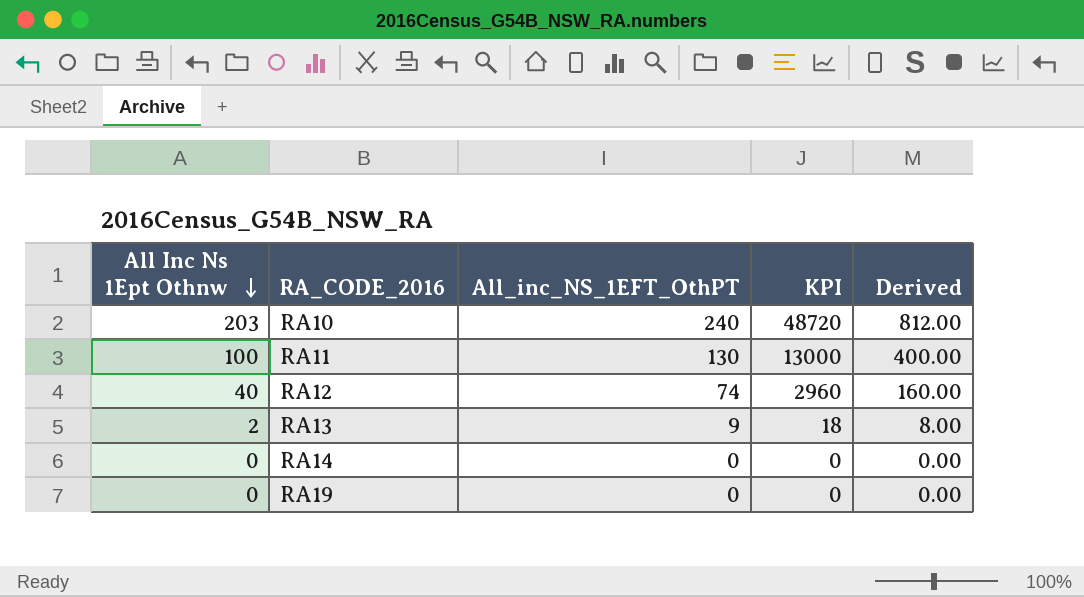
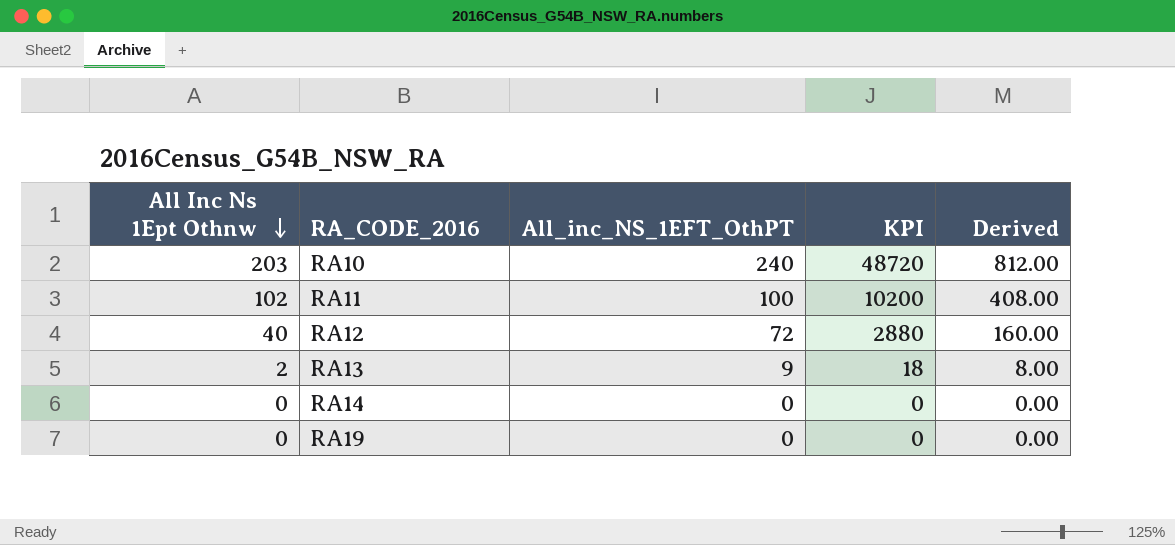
RA11 | All Inc Ns 1Ept Othnw: 100 -> 102
RA11 | All_inc_NS_1EFT_OthPT: 130 -> 100
RA11 | KPI: 13000 -> 10200
RA11 | Derived: 400.00 -> 408.00
RA12 | All_inc_NS_1EFT_OthPT: 74 -> 72
RA12 | KPI: 2960 -> 2880

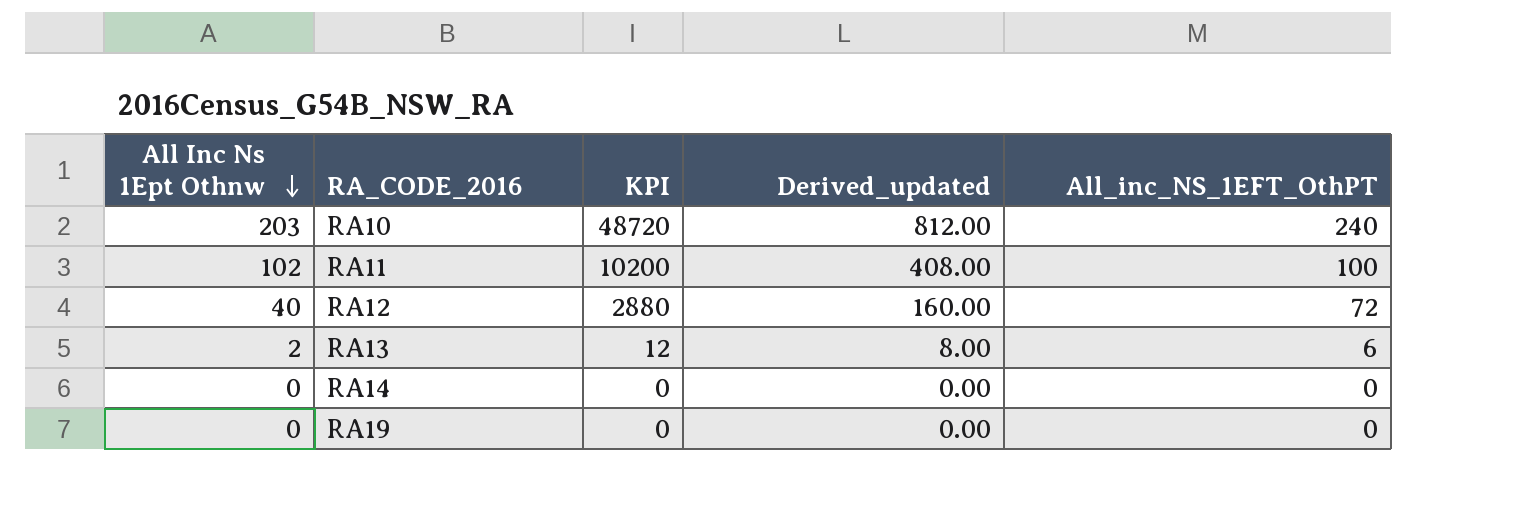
column name: Derived -> Derived_updated
column All_inc_NS_1EFT_OthPT | position: 3 -> 5
RA13 | KPI: 18 -> 12
RA13 | All_inc_NS_1EFT_OthPT: 9 -> 6

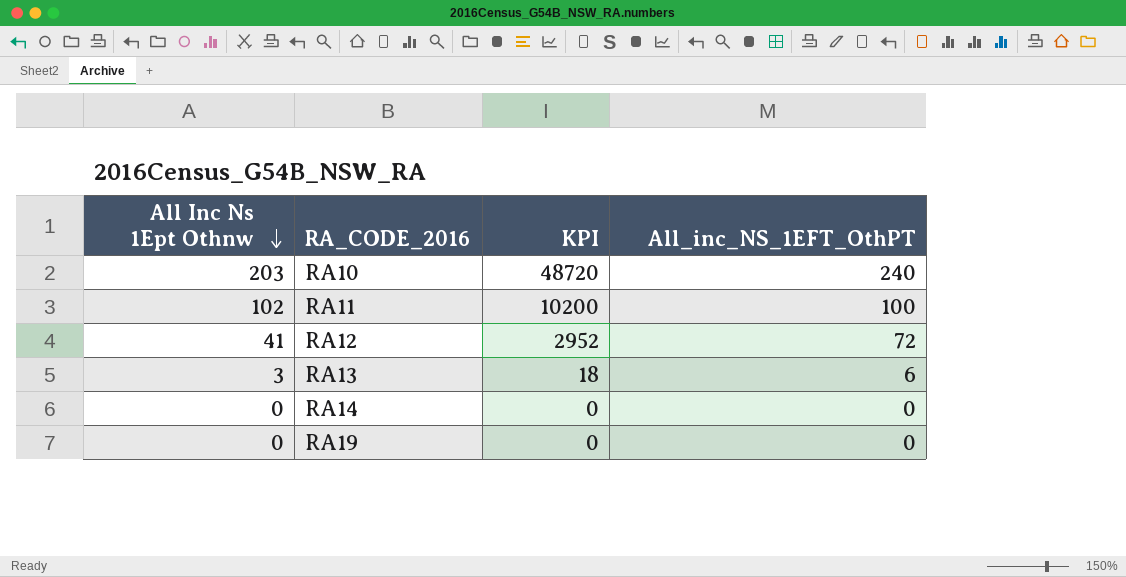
column Derived_updated | formula: [All Inc Ns 1Ept Othnw] * 4 -> none
RA12 | All Inc Ns 1Ept Othnw: 40 -> 41
RA12 | KPI: 2880 -> 2952
RA13 | All Inc Ns 1Ept Othnw: 2 -> 3
RA13 | KPI: 12 -> 18

